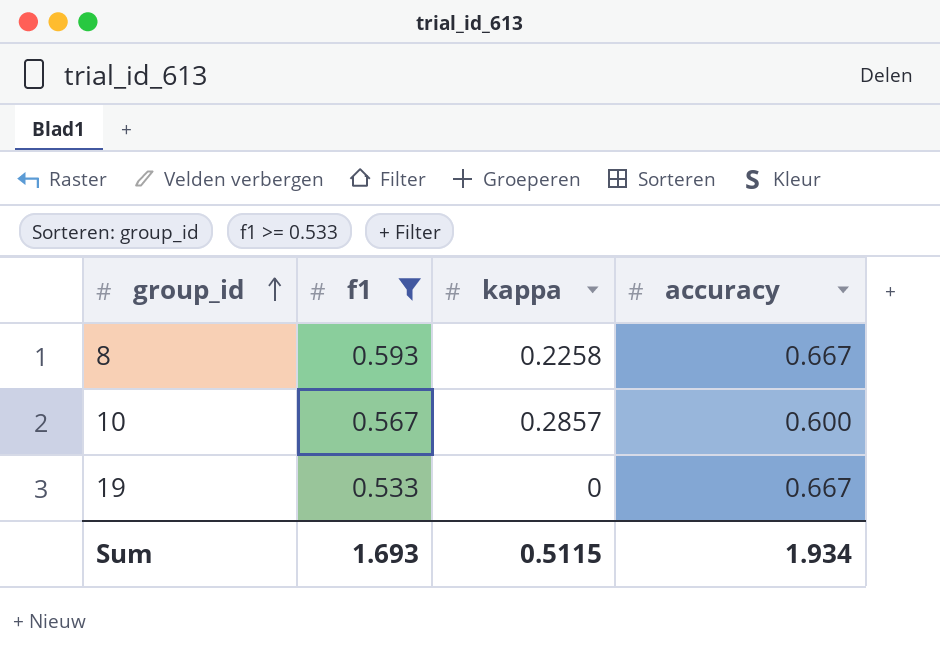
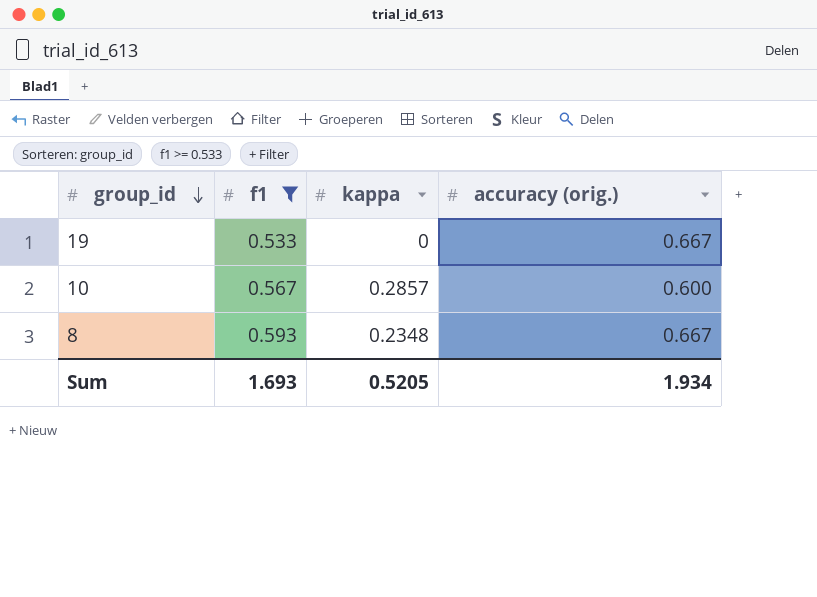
row order: group_id ascending -> group_id descending
column name: accuracy -> accuracy (orig.)
8 | kappa: 0.2258 -> 0.2348
Sum | kappa: 0.5115 -> 0.5205

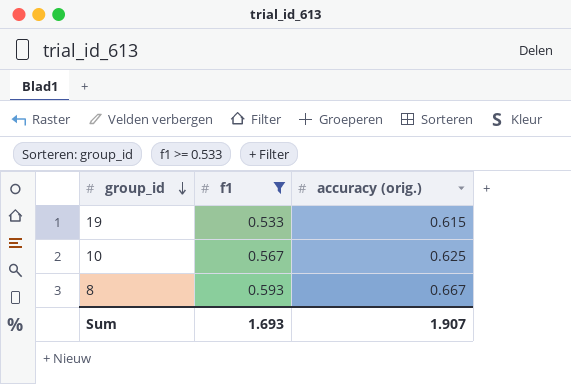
column kappa | position: 3 -> none
19 | accuracy (orig.): 0.667 -> 0.615
10 | accuracy (orig.): 0.600 -> 0.625
Sum | accuracy (orig.): 1.934 -> 1.907

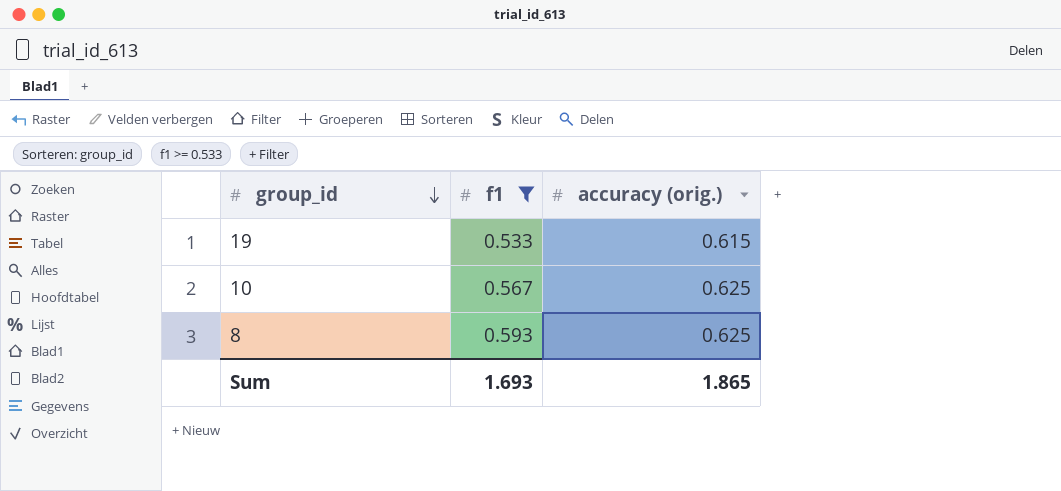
8 | accuracy (orig.): 0.667 -> 0.625
Sum | accuracy (orig.): 1.907 -> 1.865

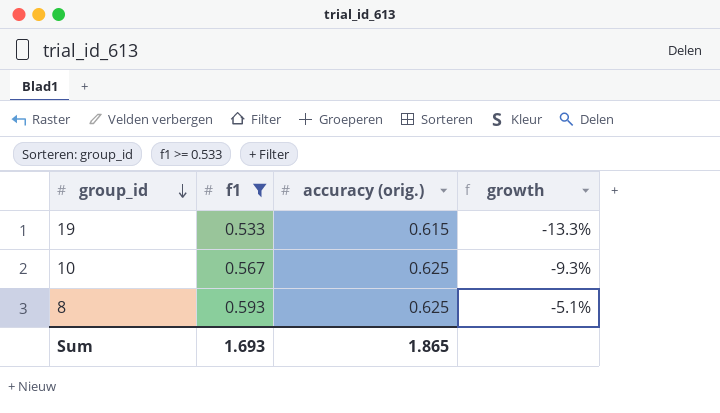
column growth | formula: none -> ([f1] - [accuracy (orig.)]) / [accuracy (orig.)]

